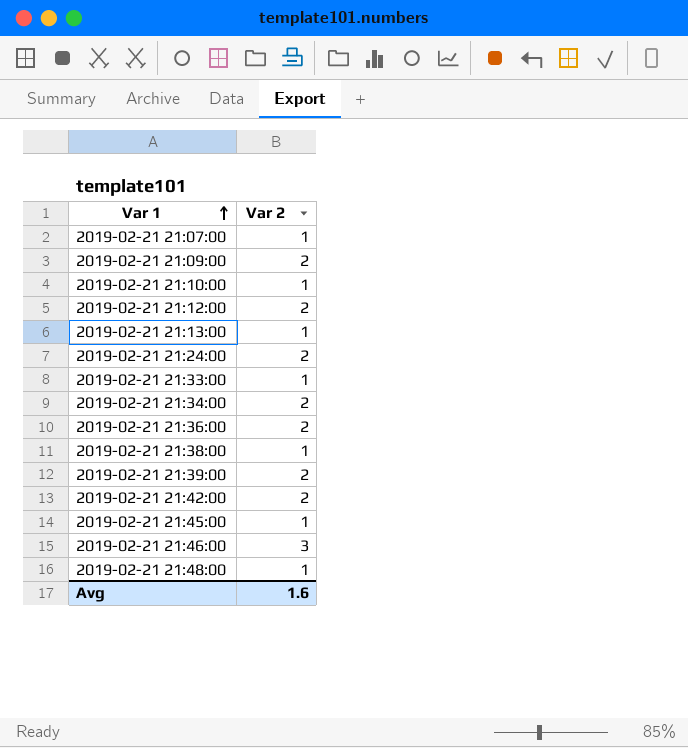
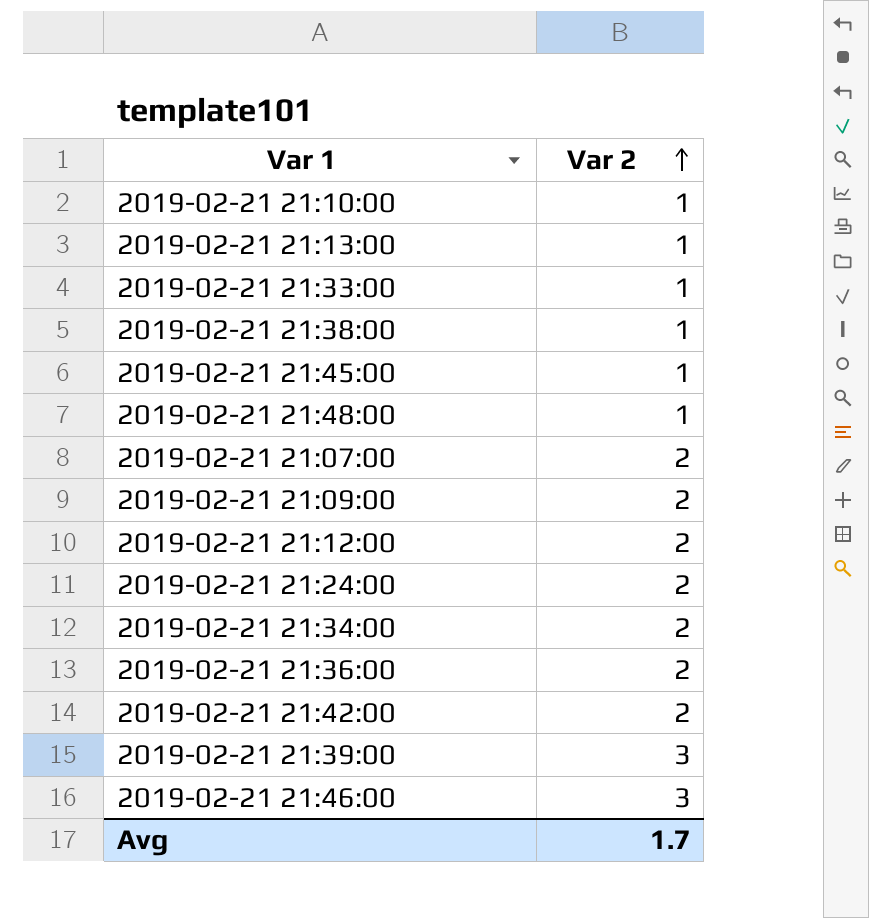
row order: Var 1 ascending -> Var 2 ascending
2019-02-21 21:07:00 | Var 2: 1 -> 2
2019-02-21 21:39:00 | Var 2: 2 -> 3
Avg | Var 2: 1.6 -> 1.7

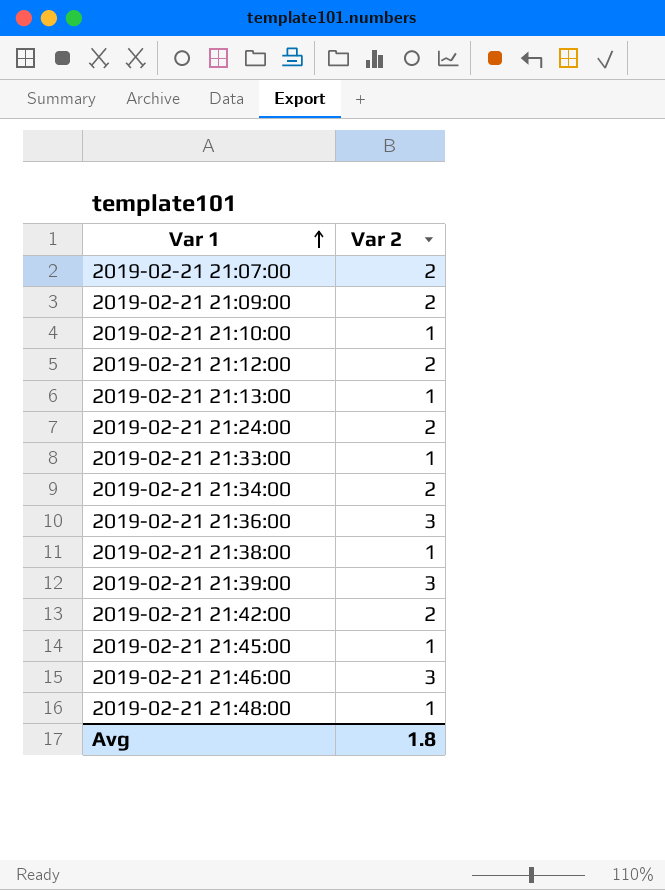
row order: Var 2 ascending -> Var 1 ascending
2019-02-21 21:36:00 | Var 2: 2 -> 3
Avg | Var 2: 1.7 -> 1.8

